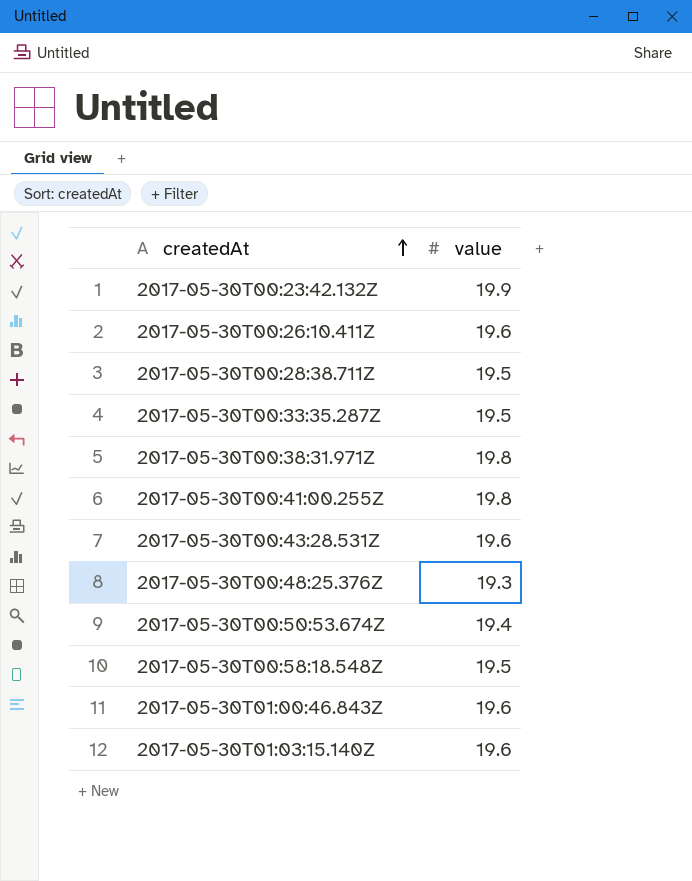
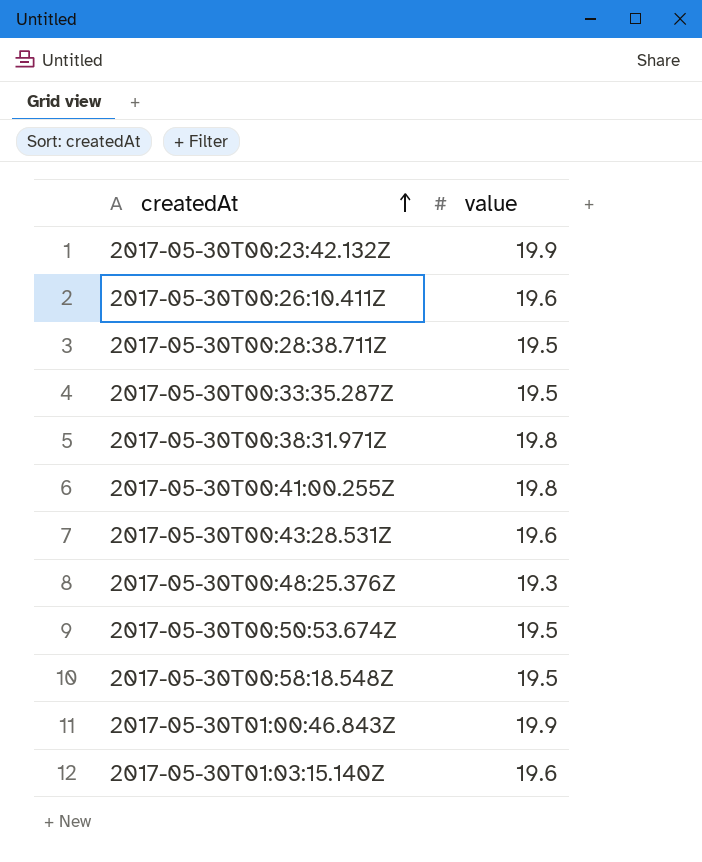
2017-05-30T00:50:53.674Z | value: 19.4 -> 19.5
2017-05-30T01:00:46.843Z | value: 19.6 -> 19.9

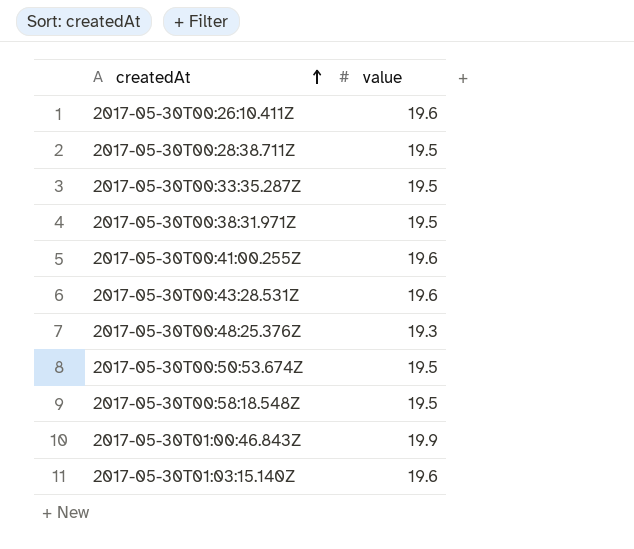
row 2017-05-30T00:23:42.132Z: 19.9 -> none
2017-05-30T00:38:31.971Z | value: 19.8 -> 19.5
2017-05-30T00:41:00.255Z | value: 19.8 -> 19.6

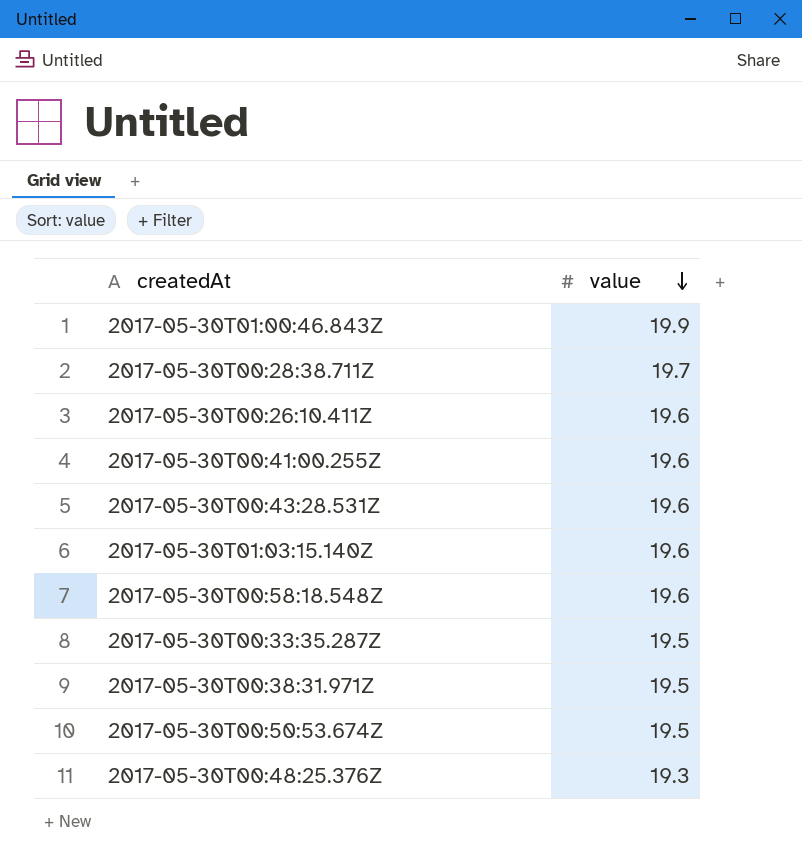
row order: createdAt ascending -> value descending
2017-05-30T00:28:38.711Z | value: 19.5 -> 19.7
2017-05-30T00:58:18.548Z | value: 19.5 -> 19.6

